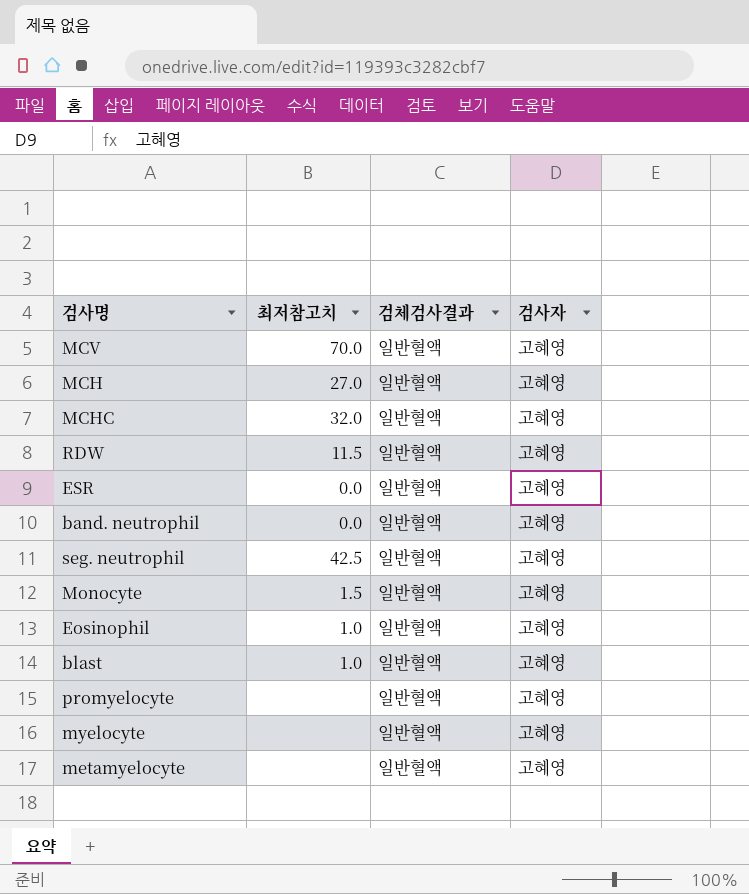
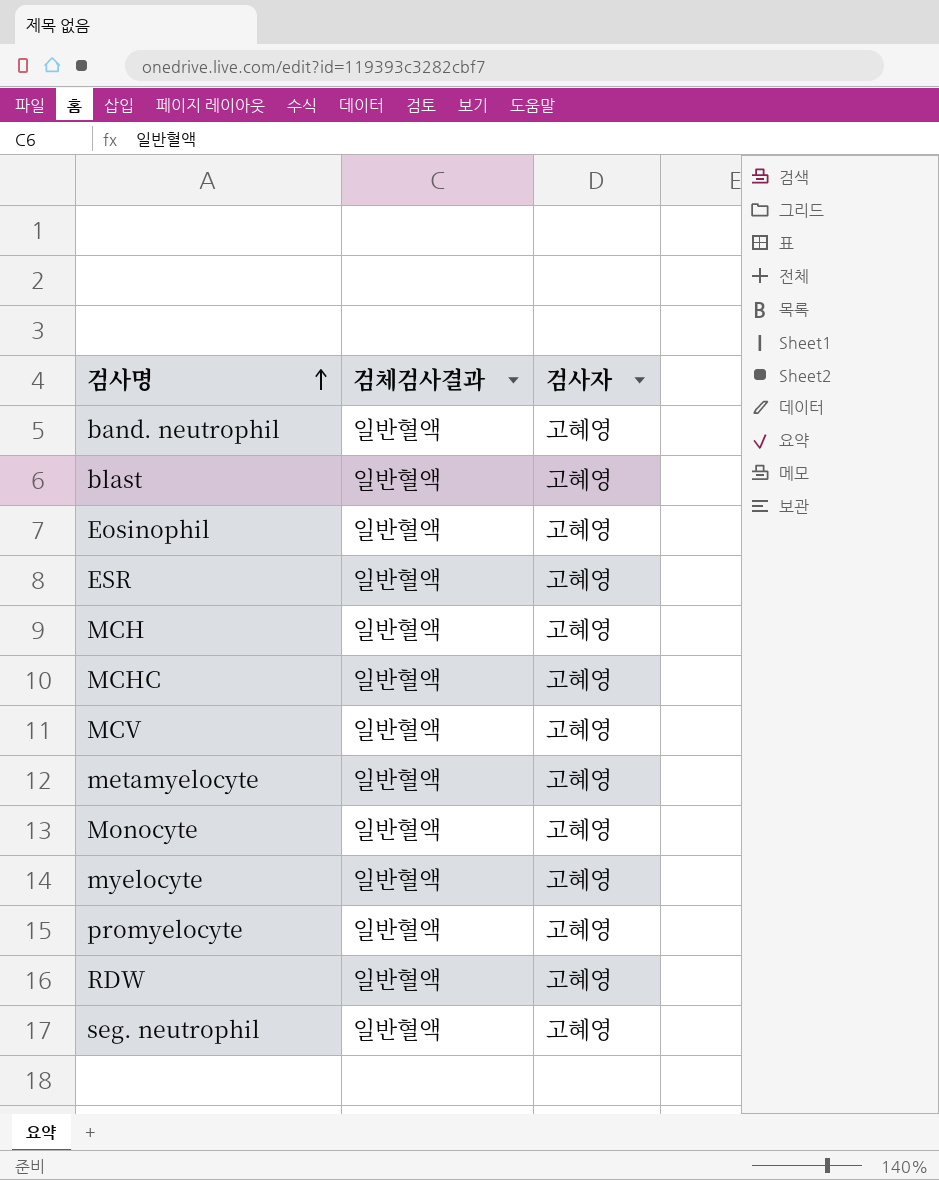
row order: none -> 검사명 ascending
column 최저참고치 | position: 2 -> none

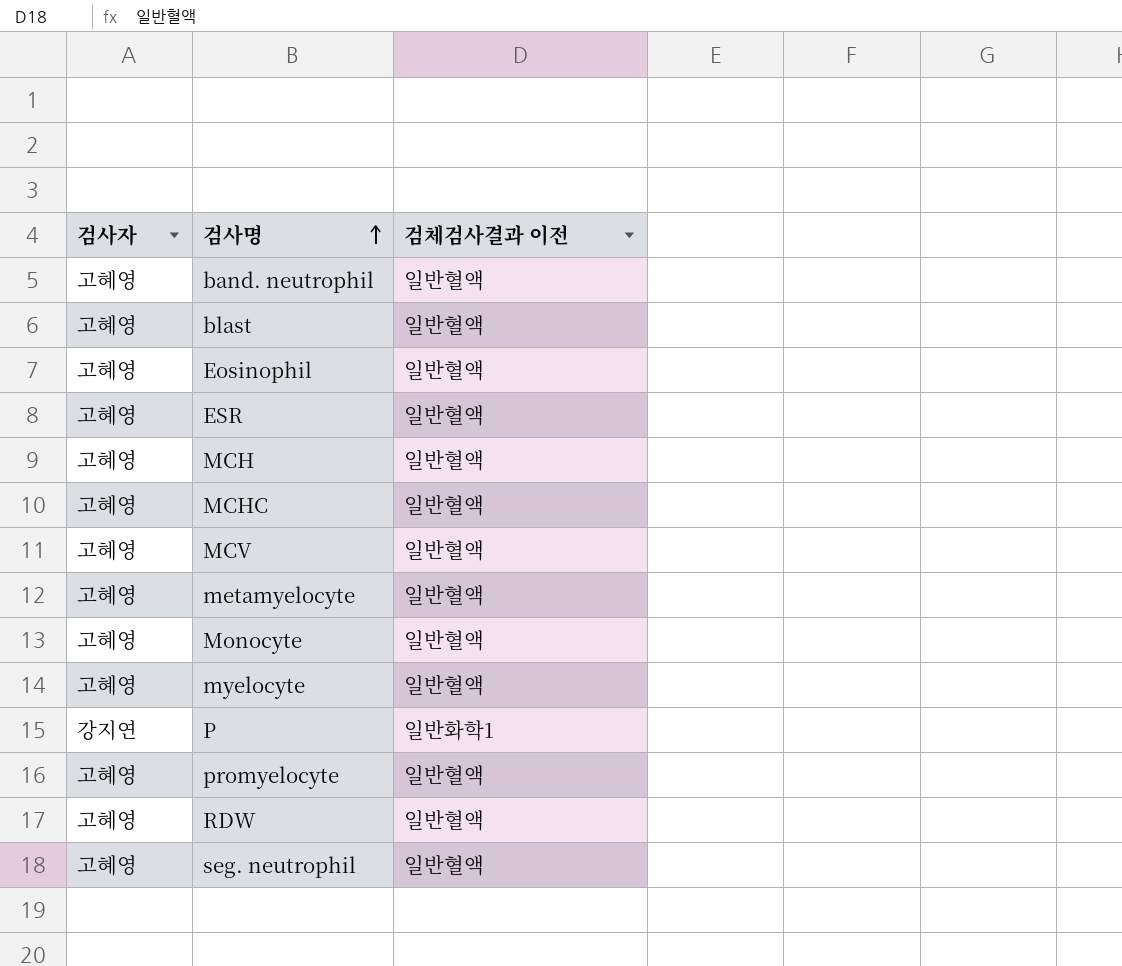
column 검사자 | position: 3 -> 1
column name: 검체검사결과 -> 검체검사결과 이전
row P: none -> 강지연 | 일반화학1

